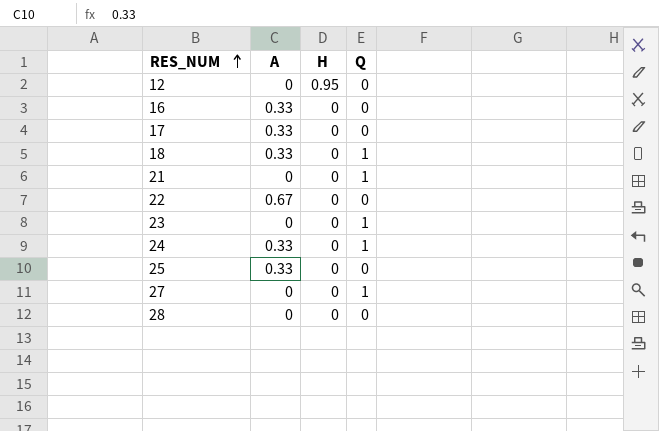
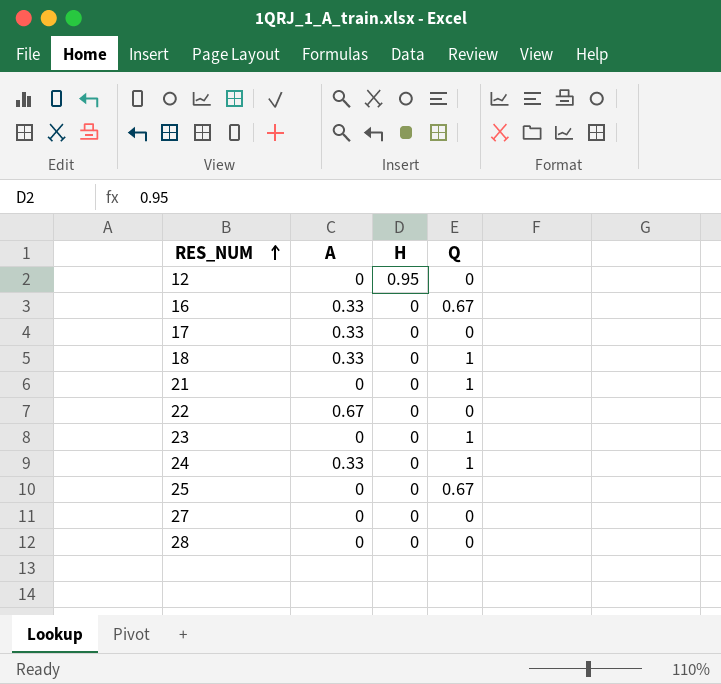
16 | Q: 0 -> 0.67
25 | A: 0.33 -> 0
25 | Q: 0 -> 0.67
27 | Q: 1 -> 0

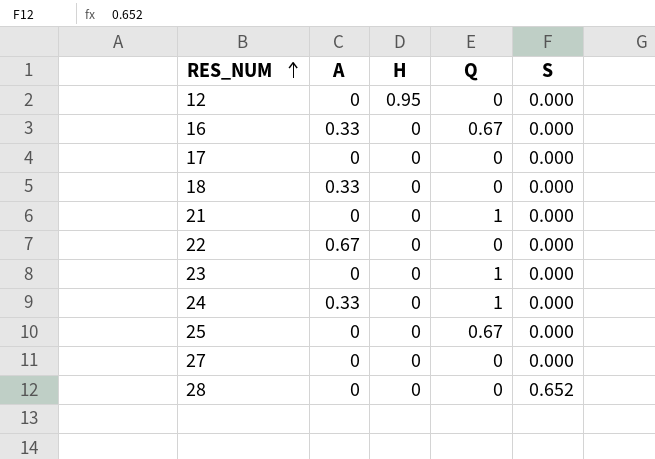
column S | position: none -> 5
17 | A: 0.33 -> 0
18 | Q: 1 -> 0

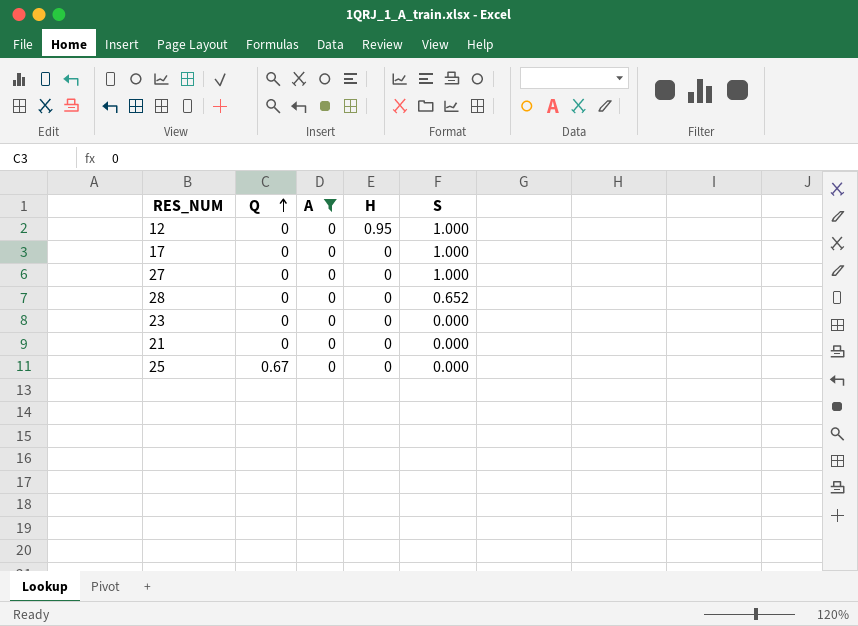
filter: none -> A = 0
row order: RES_NUM ascending -> Q ascending
column Q | position: 4 -> 2
12 | S: 0.000 -> 1.000
17 | S: 0.000 -> 1.000
27 | S: 0.000 -> 1.000
23 | Q: 1 -> 0
21 | Q: 1 -> 0

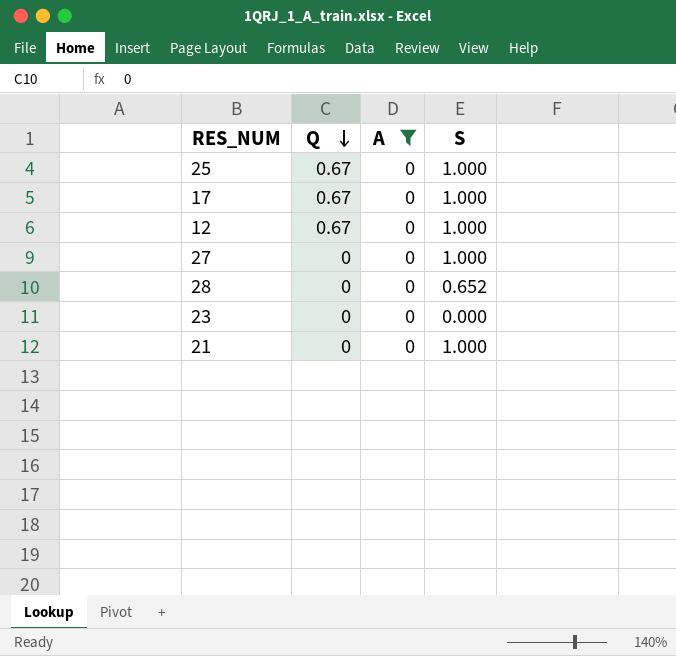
row order: Q ascending -> Q descending
column H | position: 4 -> none
25 | S: 0.000 -> 1.000
17 | Q: 0 -> 0.67
12 | Q: 0 -> 0.67
21 | S: 0.000 -> 1.000

